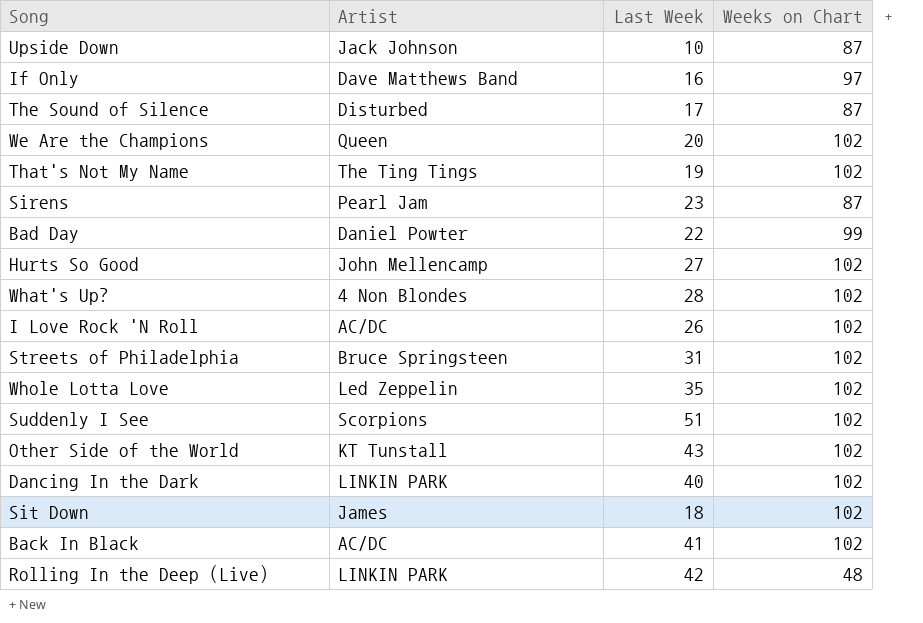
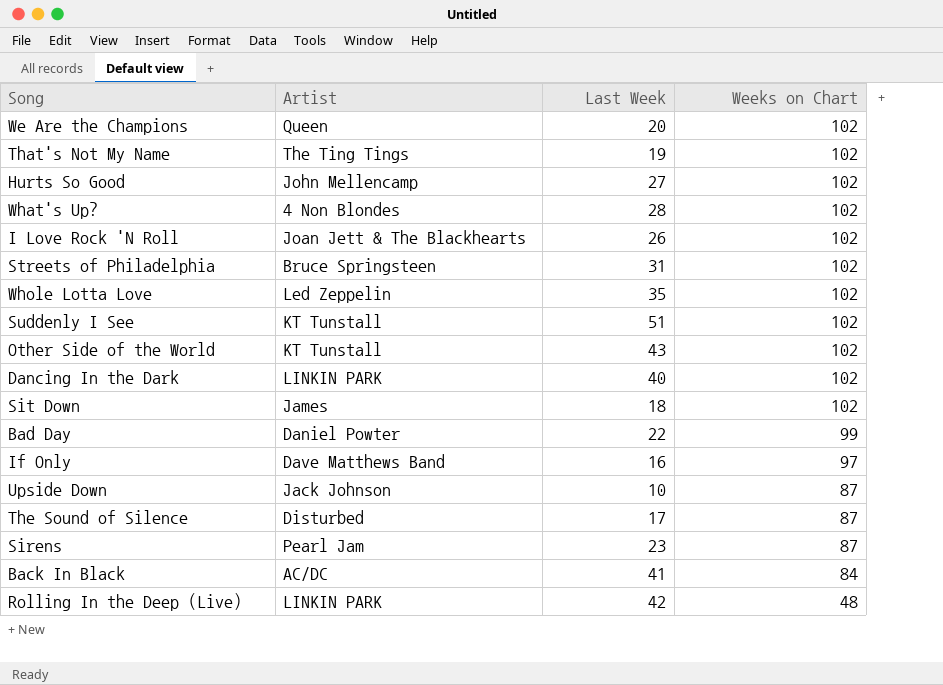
row order: none -> Weeks on Chart descending
I Love Rock 'N Roll | Artist: AC/DC -> Joan Jett & The Blackhearts
Suddenly I See | Artist: Scorpions -> KT Tunstall
Back In Black | Weeks on Chart: 102 -> 84

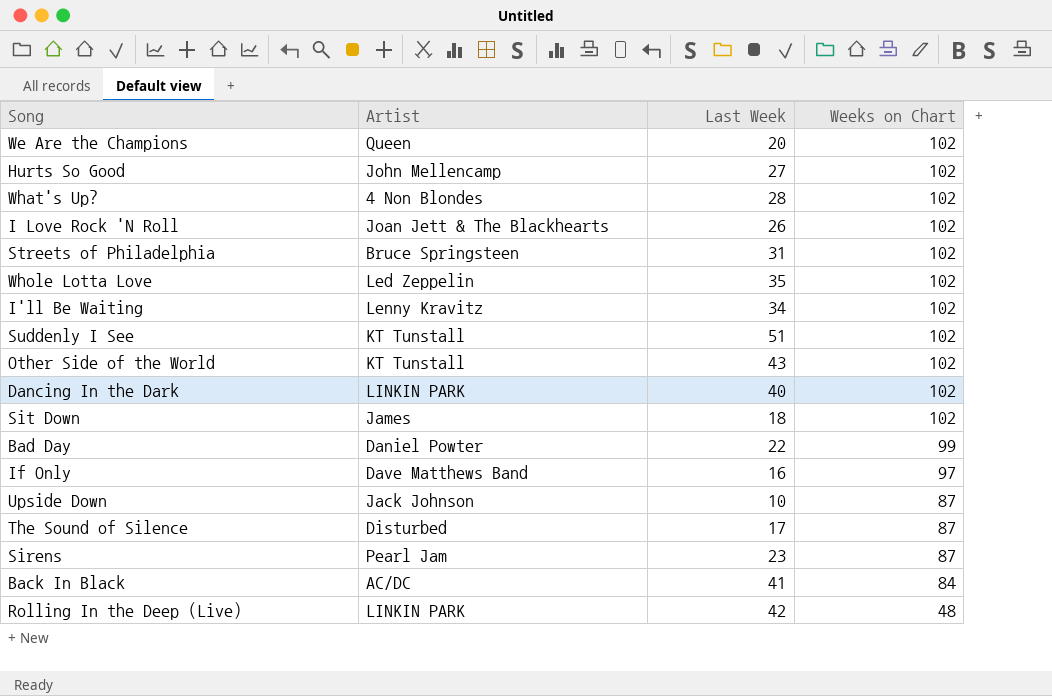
row That's Not My Name: The Ting Tings | 19 | 102 -> none
row I'll Be Waiting: none -> Lenny Kravitz | 34 | 102

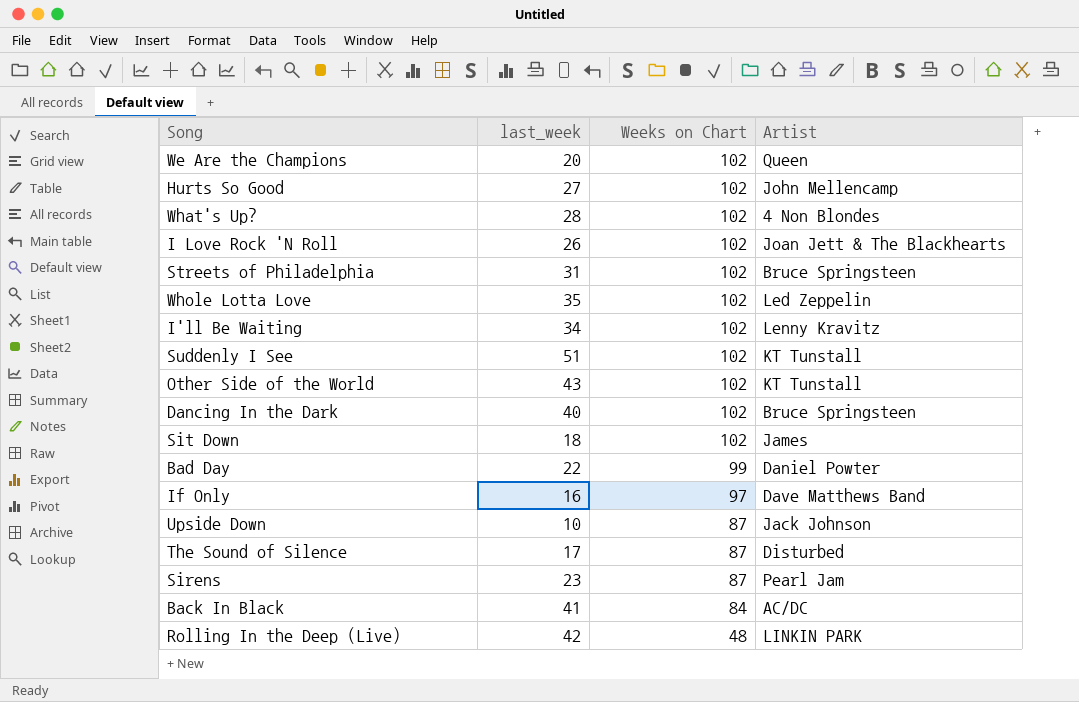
column name: Last Week -> last_week
column Artist | position: 2 -> 4
Dancing In the Dark | Artist: LINKIN PARK -> Bruce Springsteen

